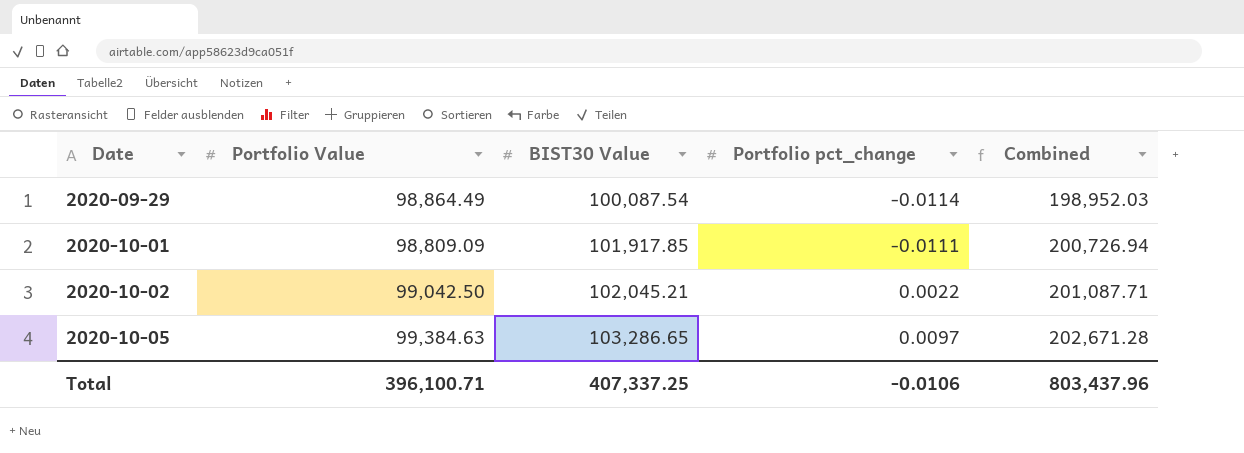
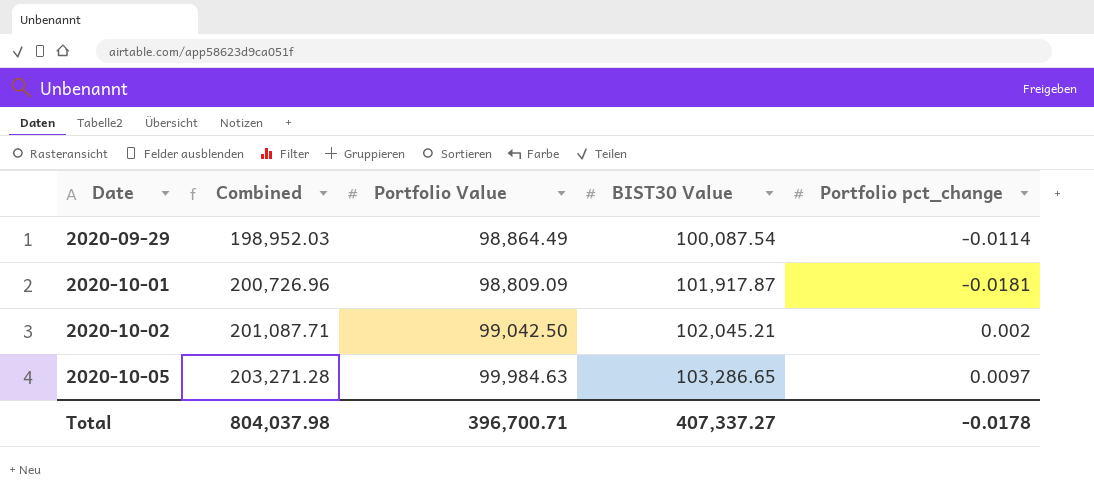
column Combined | position: 5 -> 2
2020-10-01 | Combined: 200,726.94 -> 200,726.96
2020-10-01 | BIST30 Value: 101,917.85 -> 101,917.87
2020-10-01 | Portfolio pct_change: -0.0111 -> -0.0181
2020-10-02 | Portfolio pct_change: 0.0022 -> 0.002
2020-10-05 | Combined: 202,671.28 -> 203,271.28
2020-10-05 | Portfolio Value: 99,384.63 -> 99,984.63
Total | Combined: 803,437.96 -> 804,037.98
Total | Portfolio Value: 396,100.71 -> 396,700.71
Total | BIST30 Value: 407,337.25 -> 407,337.27
Total | Portfolio pct_change: -0.0106 -> -0.0178

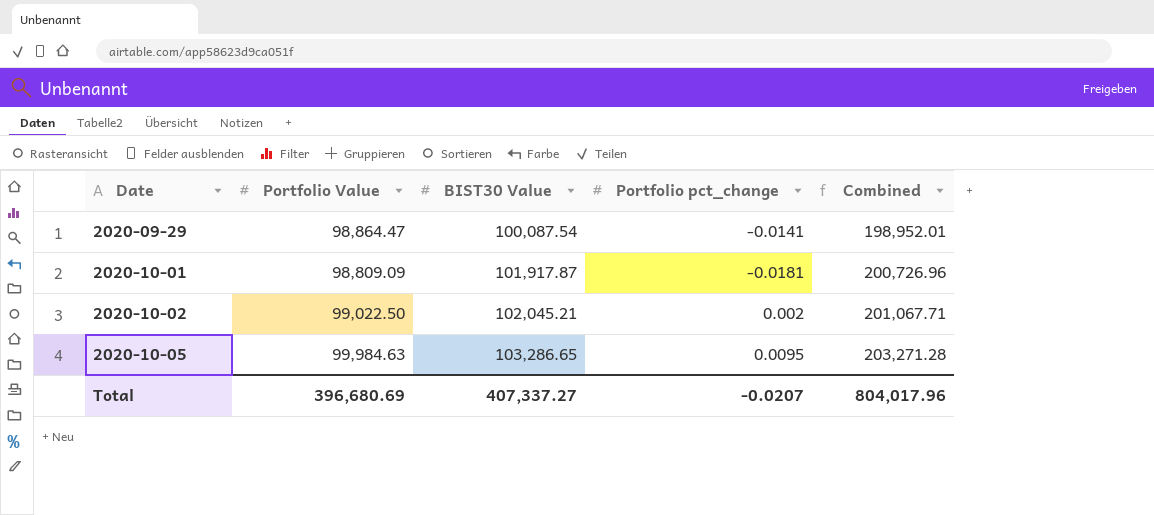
column Combined | position: 2 -> 5
2020-09-29 | Portfolio Value: 98,864.49 -> 98,864.47
2020-09-29 | Portfolio pct_change: -0.0114 -> -0.0141
2020-09-29 | Combined: 198,952.03 -> 198,952.01
2020-10-02 | Portfolio Value: 99,042.50 -> 99,022.50
2020-10-02 | Combined: 201,087.71 -> 201,067.71
2020-10-05 | Portfolio pct_change: 0.0097 -> 0.0095
Total | Portfolio Value: 396,700.71 -> 396,680.69
Total | Portfolio pct_change: -0.0178 -> -0.0207
Total | Combined: 804,037.98 -> 804,017.96

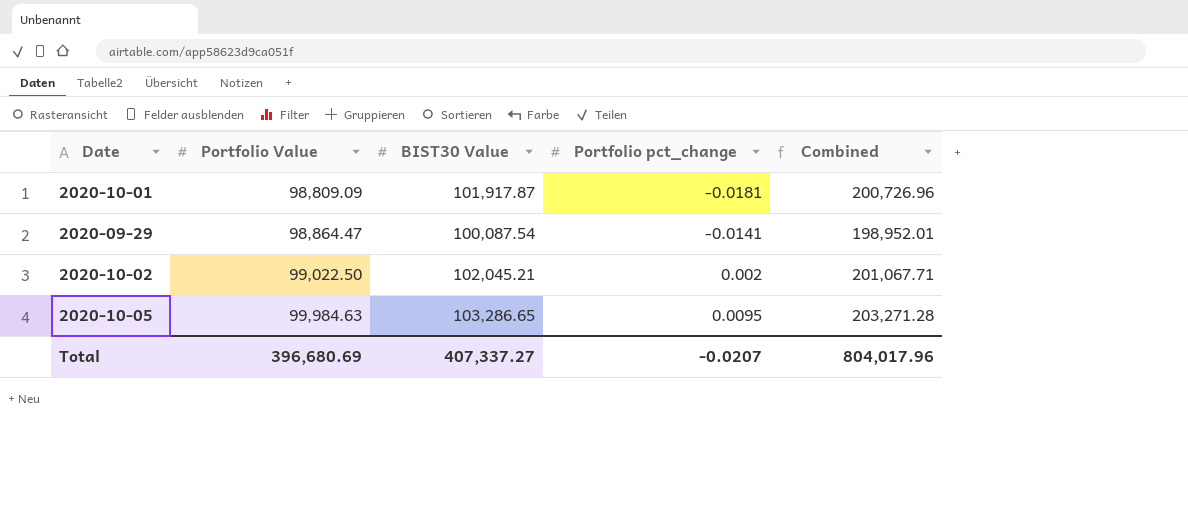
row order: Date ascending -> Portfolio Value ascending

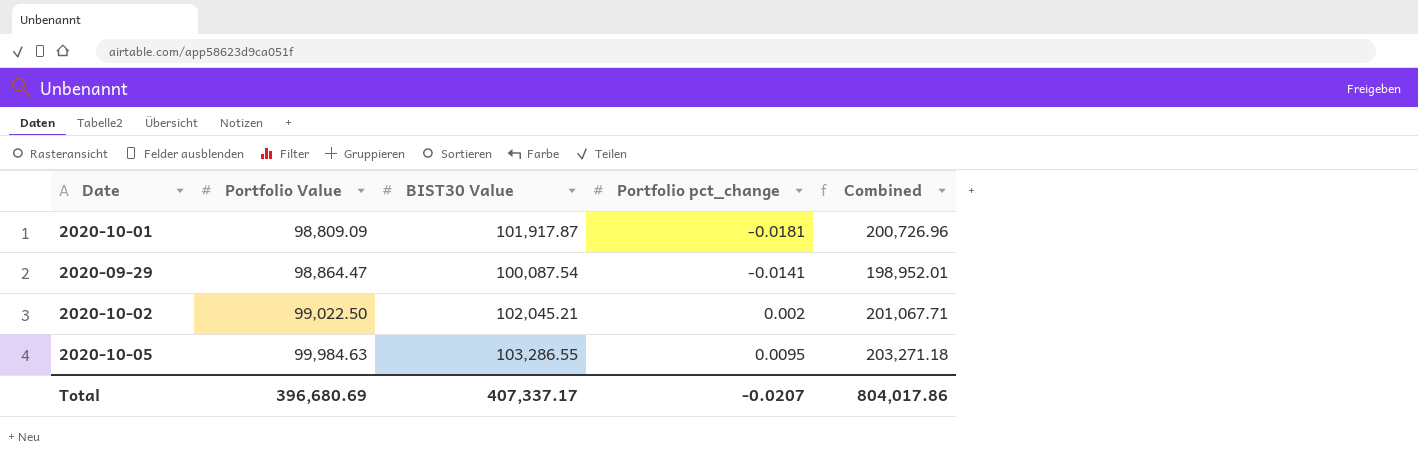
2020-10-05 | BIST30 Value: 103,286.65 -> 103,286.55
2020-10-05 | Combined: 203,271.28 -> 203,271.18
Total | BIST30 Value: 407,337.27 -> 407,337.17
Total | Combined: 804,017.96 -> 804,017.86

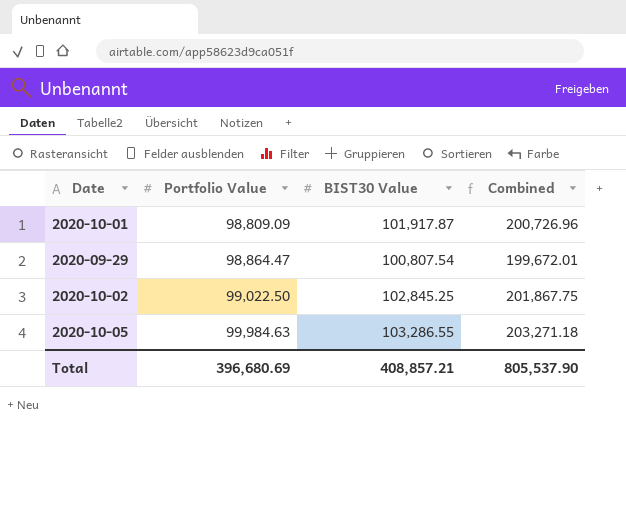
column Portfolio pct_change | position: 4 -> none
2020-09-29 | BIST30 Value: 100,087.54 -> 100,807.54
2020-09-29 | Combined: 198,952.01 -> 199,672.01
2020-10-02 | BIST30 Value: 102,045.21 -> 102,845.25
2020-10-02 | Combined: 201,067.71 -> 201,867.75
Total | BIST30 Value: 407,337.17 -> 408,857.21
Total | Combined: 804,017.86 -> 805,537.90

